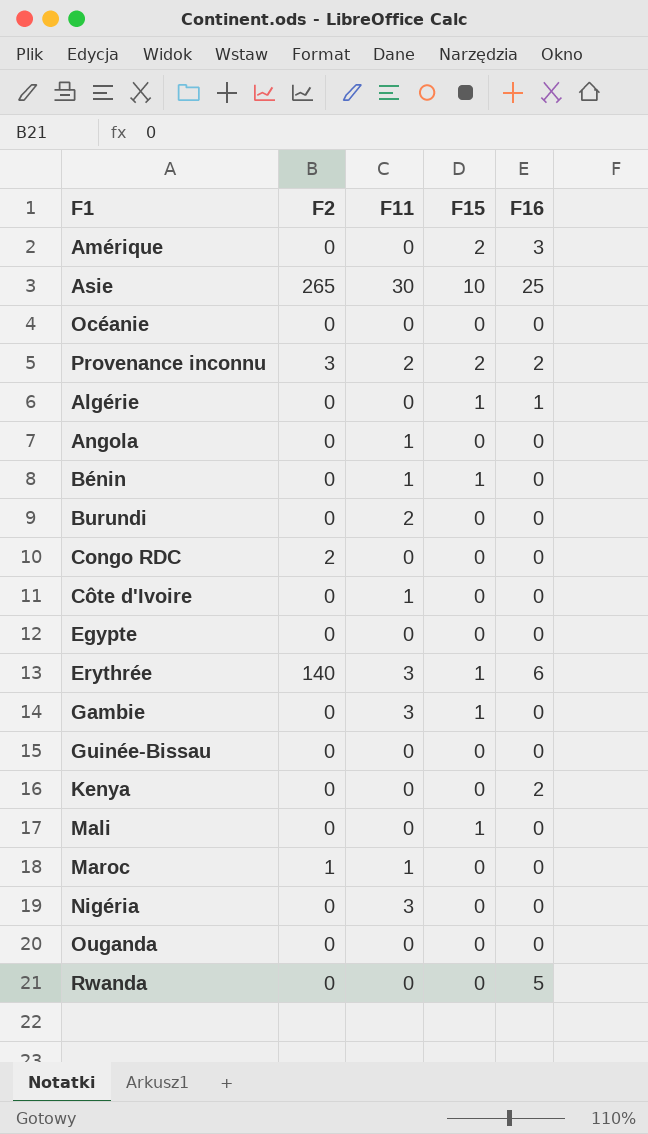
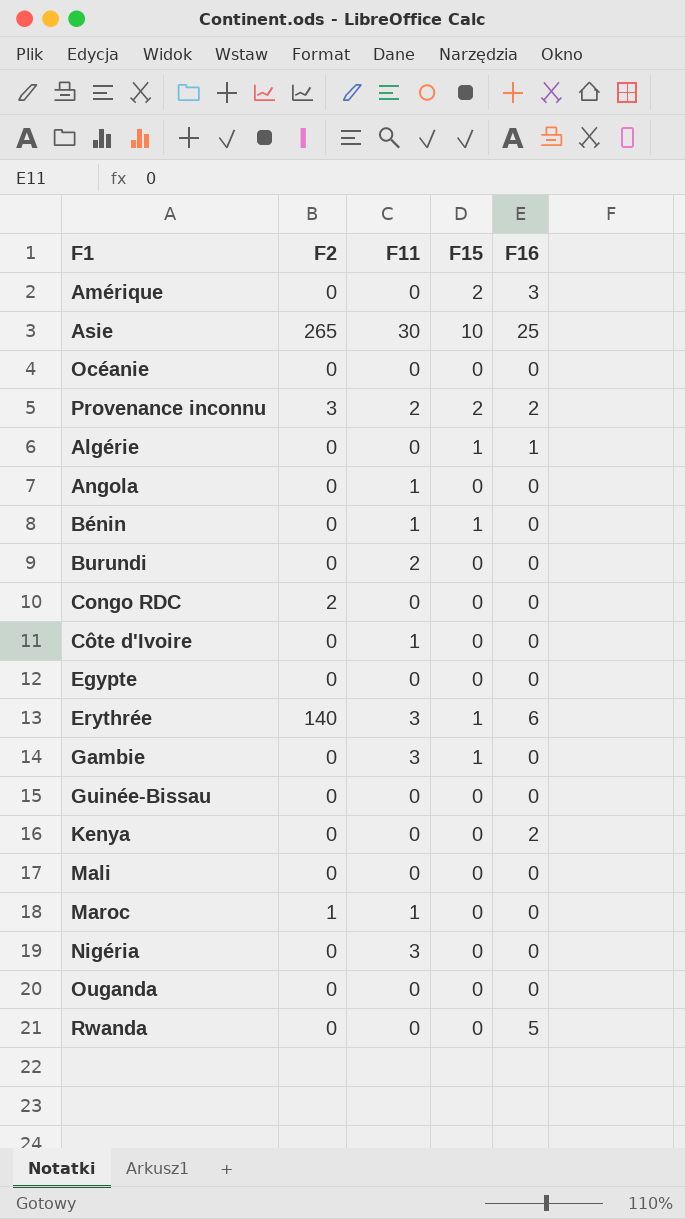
Mali | F15: 1 -> 0

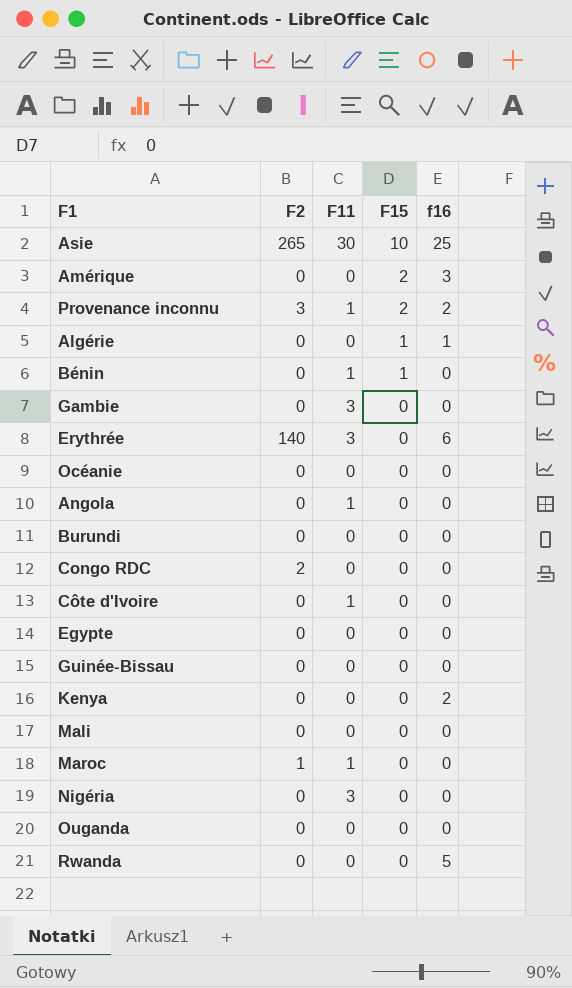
row order: none -> F15 descending
column name: F16 -> f16
Provenance inconnu | F11: 2 -> 1
Gambie | F15: 1 -> 0
Erythrée | F15: 1 -> 0
Burundi | F11: 2 -> 0

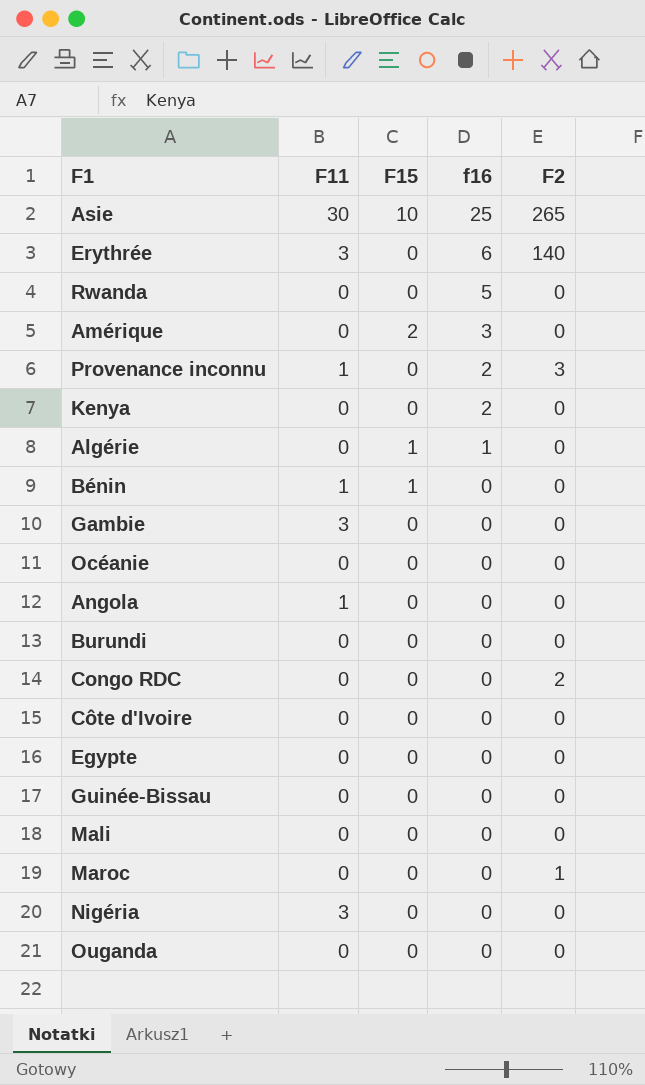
row order: F15 descending -> f16 descending
column F2 | position: 2 -> 5
Provenance inconnu | F15: 2 -> 0
Côte d'Ivoire | F11: 1 -> 0
Maroc | F11: 1 -> 0

